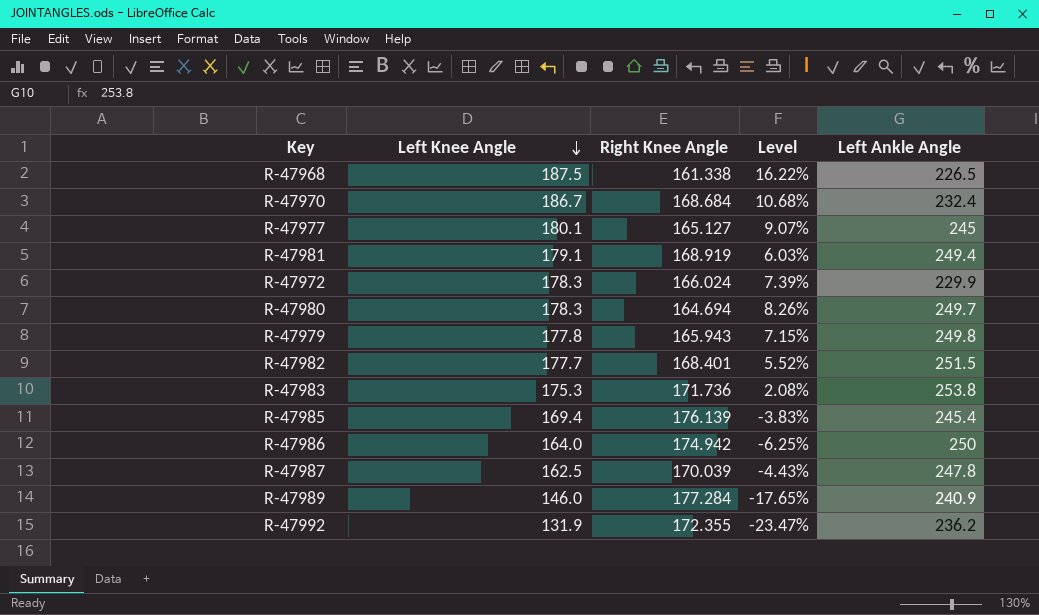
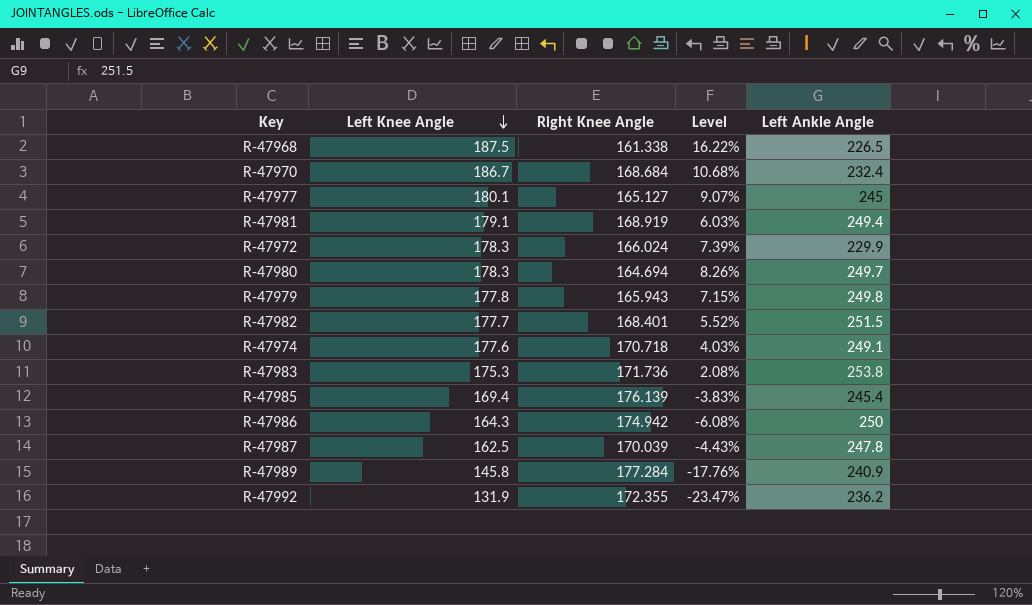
row R-47974: none -> 177.6 | 170.718 | 4.03% | 249.1
R-47986 | Left Knee Angle: 164.0 -> 164.3
R-47986 | Level: -6.25% -> -6.08%
R-47989 | Left Knee Angle: 146.0 -> 145.8
R-47989 | Level: -17.65% -> -17.76%

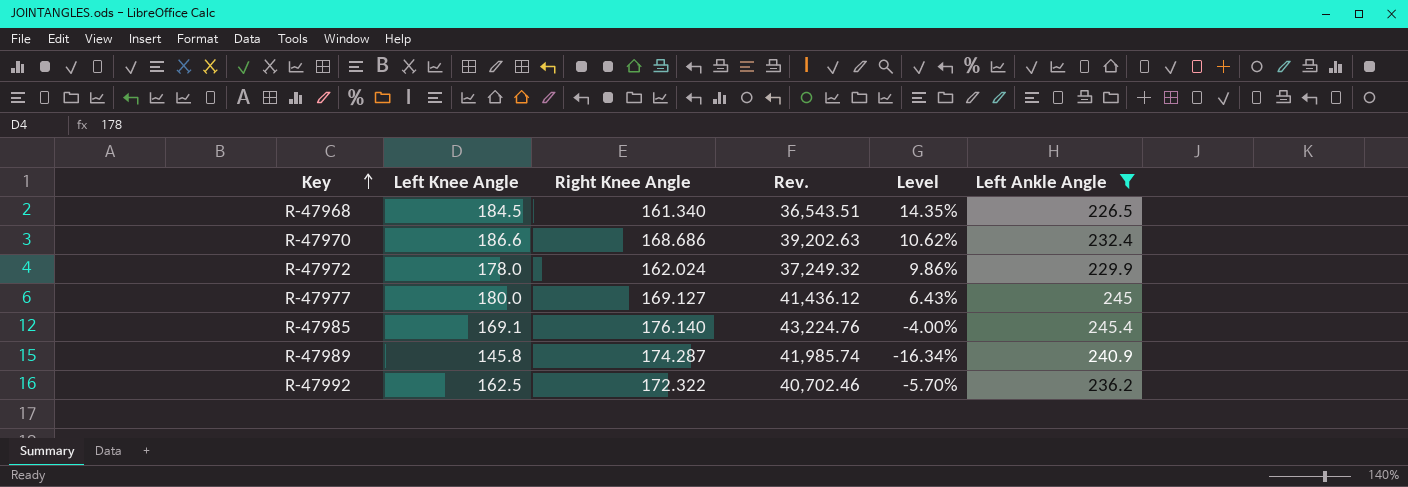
filter: none -> Left Ankle Angle <= 245.4
row order: Left Knee Angle descending -> Key ascending
column Rev. | formula: none -> [Right Knee Angle] * [Left Ankle Angle]
R-47968 | Left Knee Angle: 187.5 -> 184.5
R-47968 | Right Knee Angle: 161.338 -> 161.340
R-47968 | Level: 16.22% -> 14.35%
R-47970 | Left Knee Angle: 186.7 -> 186.6
R-47970 | Right Knee Angle: 168.684 -> 168.686
R-47970 | Level: 10.68% -> 10.62%
R-47972 | Left Knee Angle: 178.3 -> 178.0
R-47972 | Right Knee Angle: 166.024 -> 162.024
R-47972 | Level: 7.39% -> 9.86%
R-47977 | Left Knee Angle: 180.1 -> 180.0
R-47977 | Right Knee Angle: 165.127 -> 169.127
R-47977 | Level: 9.07% -> 6.43%
R-47985 | Left Knee Angle: 169.4 -> 169.1
R-47985 | Right Knee Angle: 176.139 -> 176.140
R-47985 | Level: -3.83% -> -4.00%
R-47989 | Right Knee Angle: 177.284 -> 174.287
R-47989 | Level: -17.76% -> -16.34%
R-47992 | Left Knee Angle: 131.9 -> 162.5
R-47992 | Right Knee Angle: 172.355 -> 172.322
R-47992 | Level: -23.47% -> -5.70%

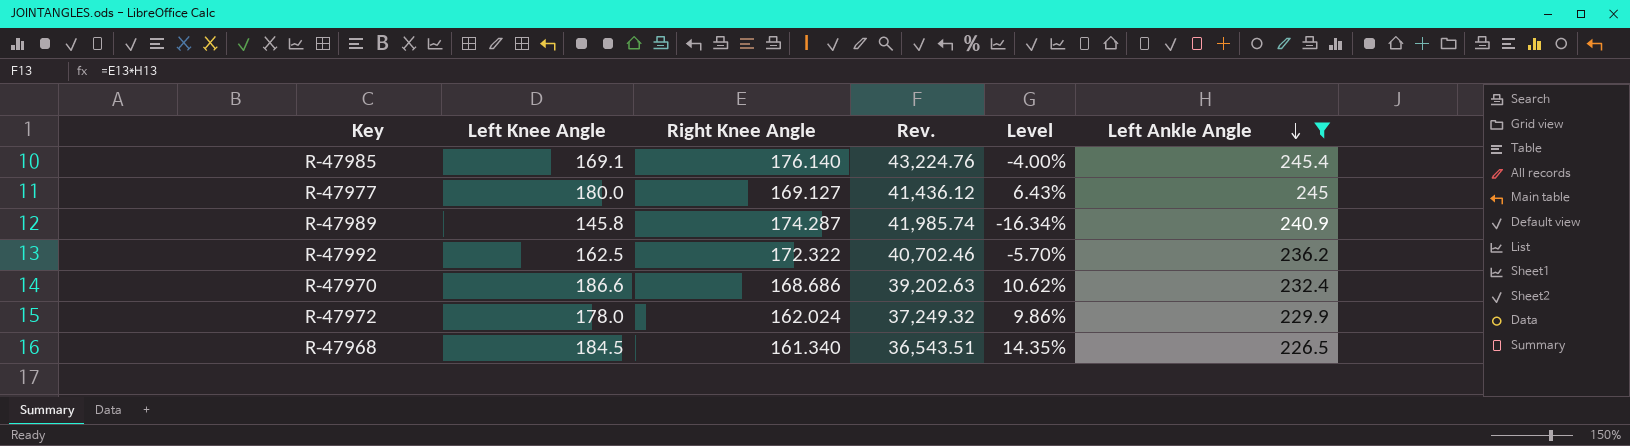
row order: Key ascending -> Left Ankle Angle descending

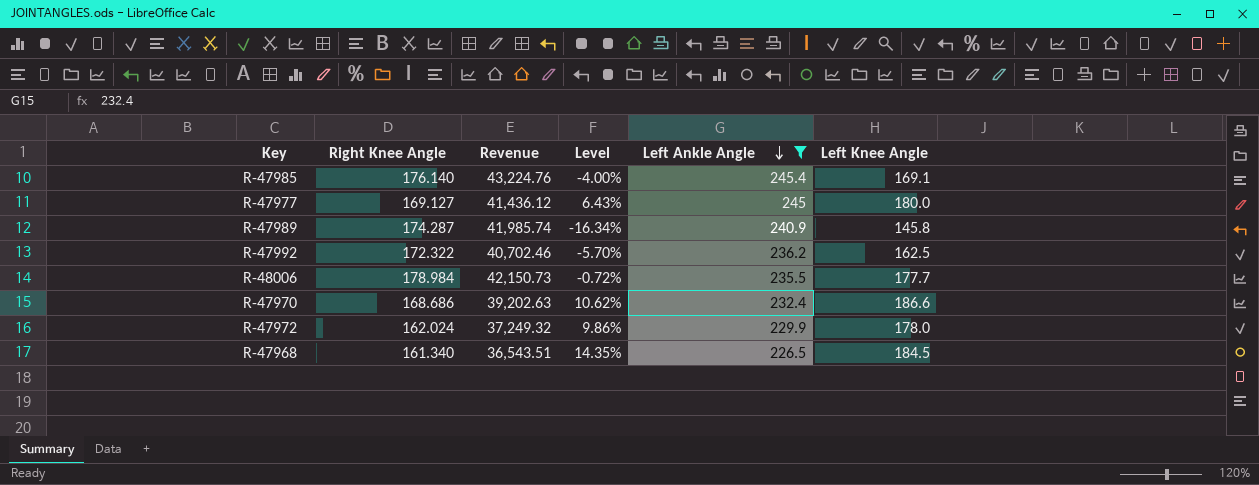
column name: Rev. -> Revenue
column Left Knee Angle | position: 2 -> 6
row R-48006: none -> 178.984 | 42,150.73 | -0.72% | 235.5 | 177.7

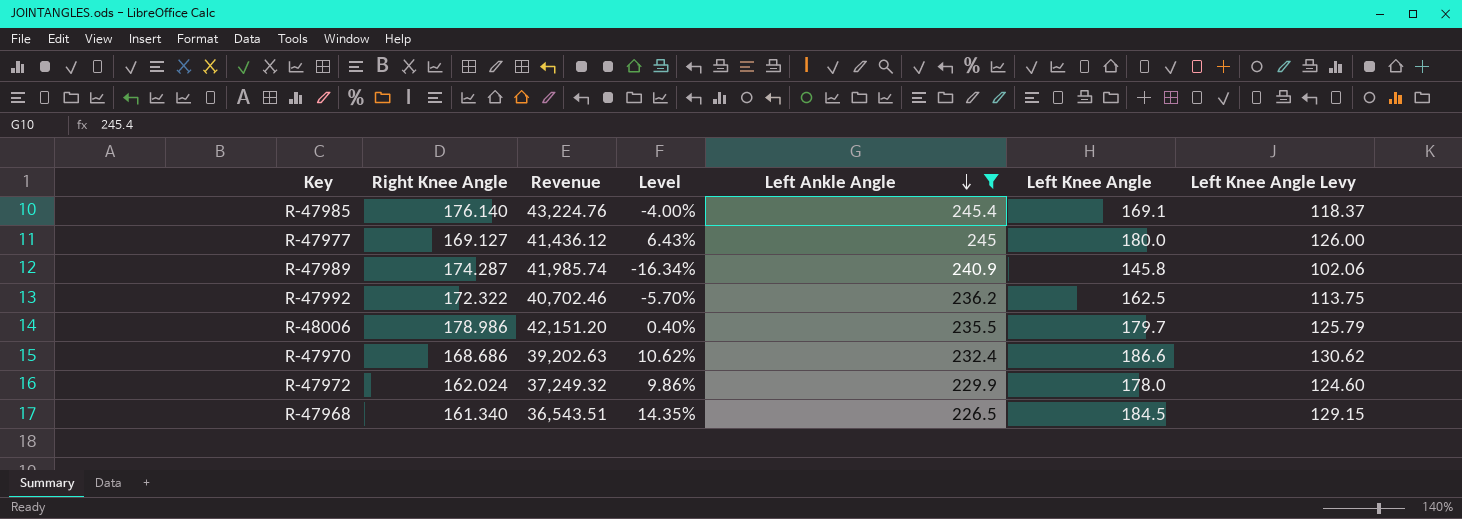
column Left Knee Angle Levy | formula: none -> [Left Knee Angle] * 0.7
R-48006 | Right Knee Angle: 178.984 -> 178.986
R-48006 | Revenue: 42,150.73 -> 42,151.20
R-48006 | Level: -0.72% -> 0.40%
R-48006 | Left Knee Angle: 177.7 -> 179.7

